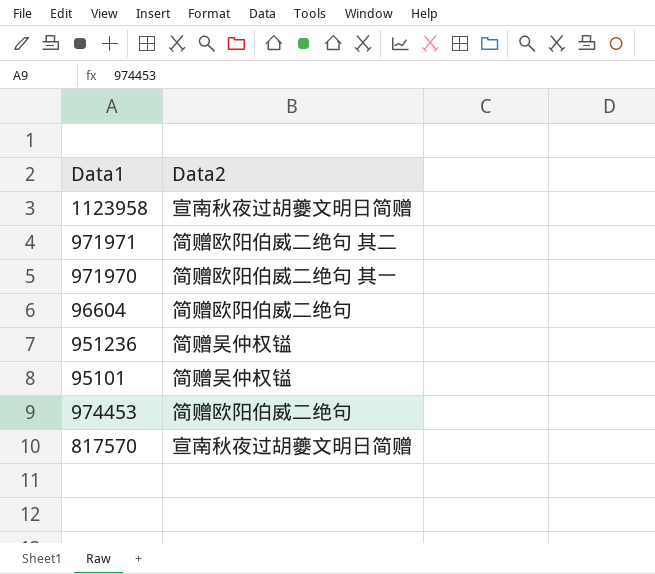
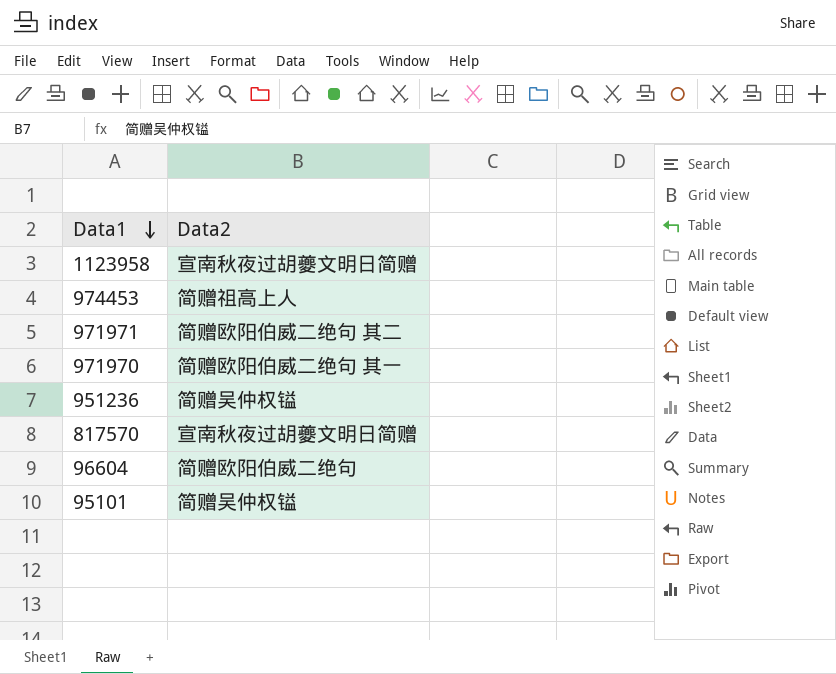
row order: none -> Data1 descending
974453 | Data2: 简赠欧阳伯威二绝句 -> 简赠祖高上人

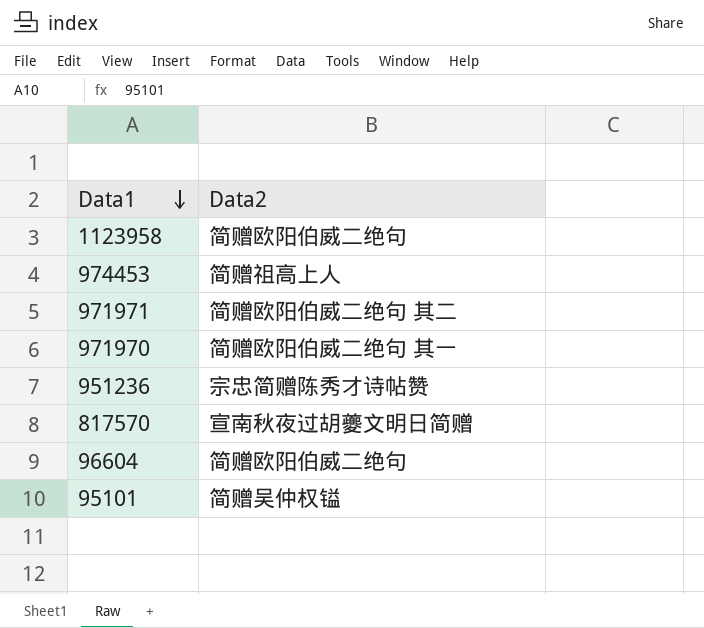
1123958 | Data2: 宣南秋夜过胡夔文明日简赠 -> 简赠欧阳伯威二绝句
951236 | Data2: 简赠吴仲权镒 -> 宗忠简赠陈秀才诗帖赞

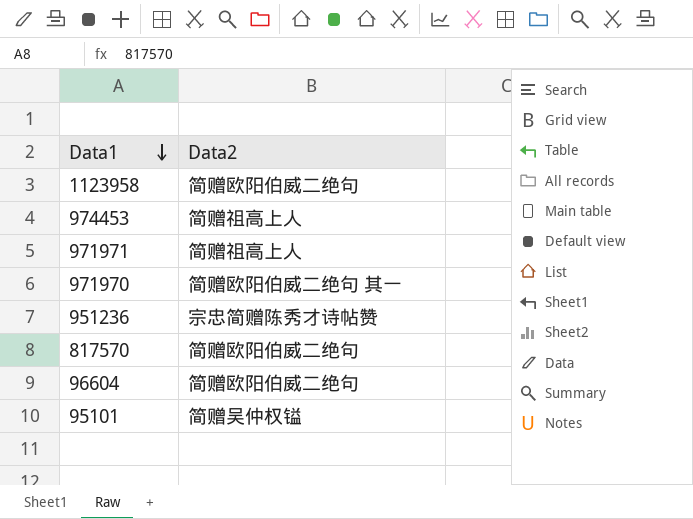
971971 | Data2: 简赠欧阳伯威二绝句 其二 -> 简赠祖高上人
817570 | Data2: 宣南秋夜过胡夔文明日简赠 -> 简赠欧阳伯威二绝句

